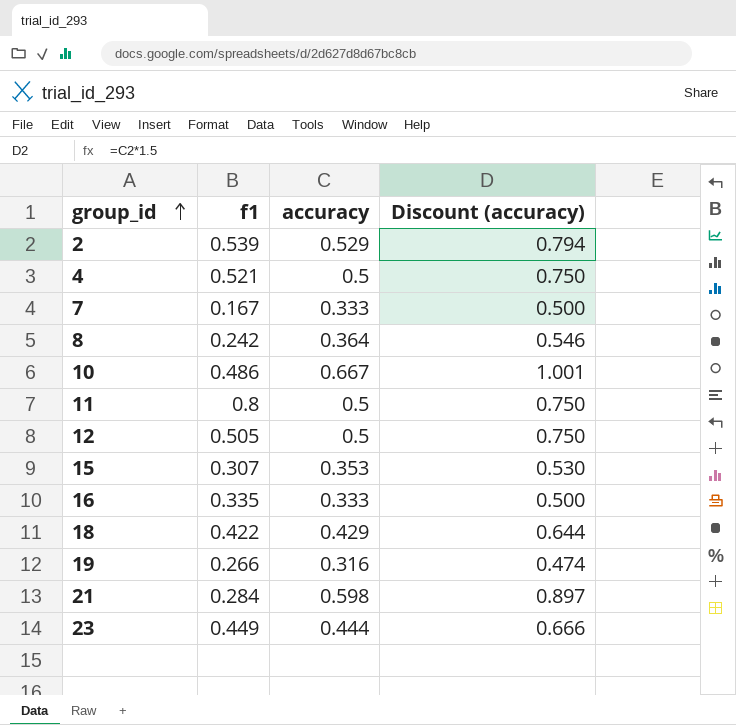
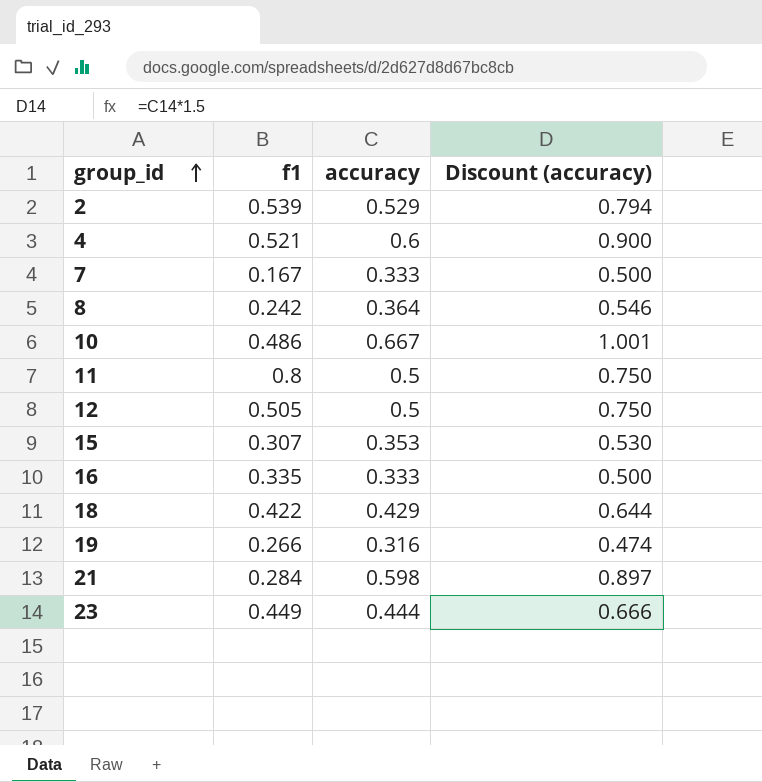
4 | accuracy: 0.5 -> 0.6
4 | Discount (accuracy): 0.750 -> 0.900

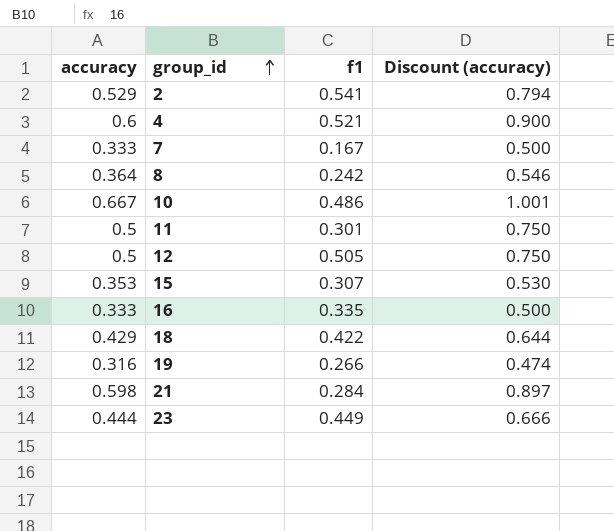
column accuracy | position: 3 -> 1
2 | f1: 0.539 -> 0.541
11 | f1: 0.8 -> 0.301

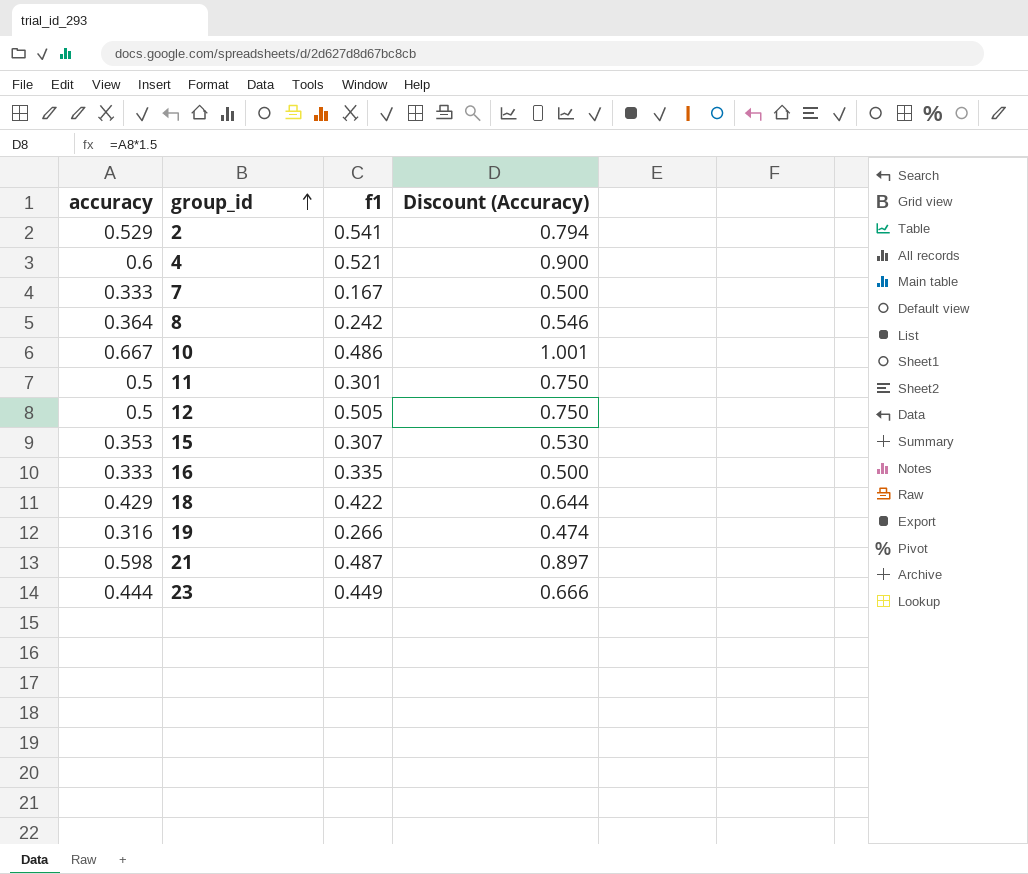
column name: Discount (accuracy) -> Discount (Accuracy)
21 | f1: 0.284 -> 0.487

